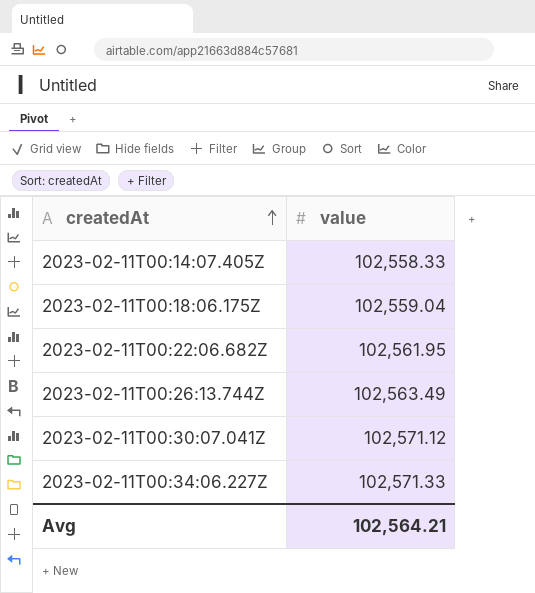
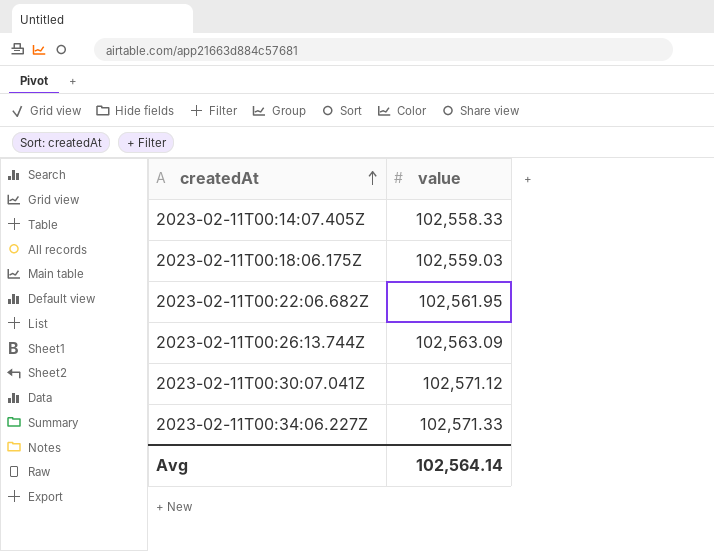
2023-02-11T00:18:06.175Z | value: 102,559.04 -> 102,559.03
2023-02-11T00:26:13.744Z | value: 102,563.49 -> 102,563.09
Avg | value: 102,564.21 -> 102,564.14

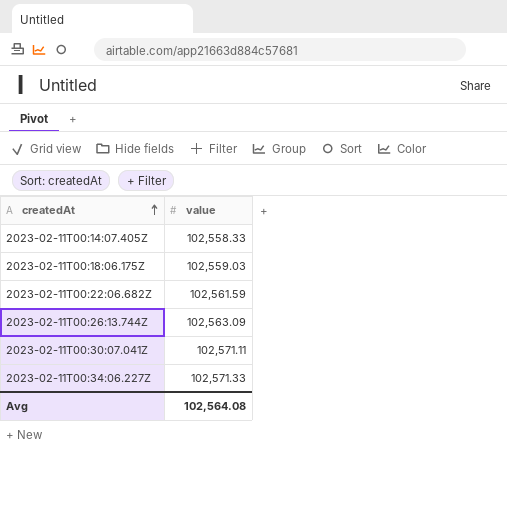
2023-02-11T00:22:06.682Z | value: 102,561.95 -> 102,561.59
2023-02-11T00:30:07.041Z | value: 102,571.12 -> 102,571.11
Avg | value: 102,564.14 -> 102,564.08

